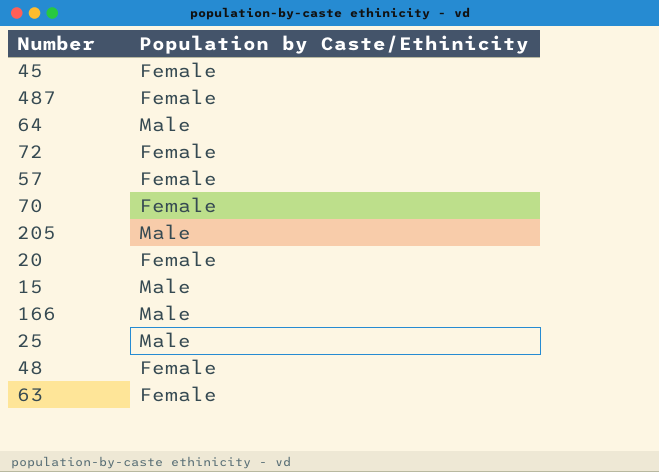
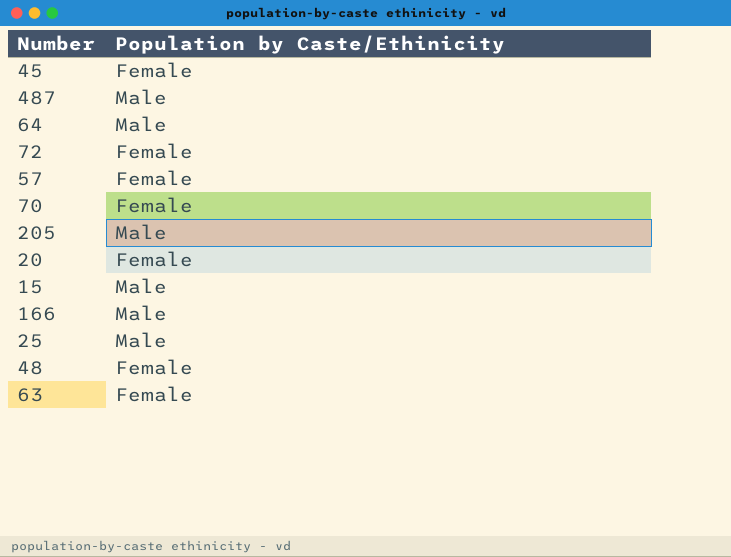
487 | Population by Caste/Ethinicity: Female -> Male

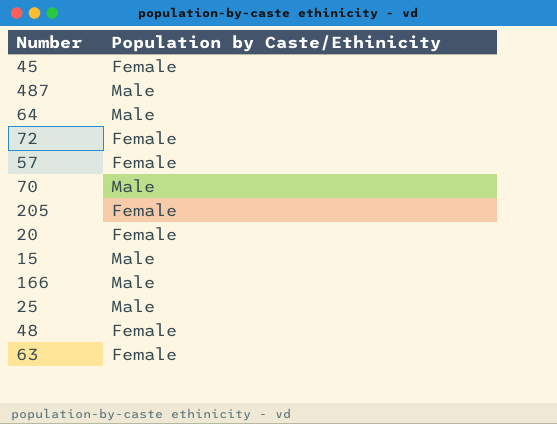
70 | Population by Caste/Ethinicity: Female -> Male
205 | Population by Caste/Ethinicity: Male -> Female

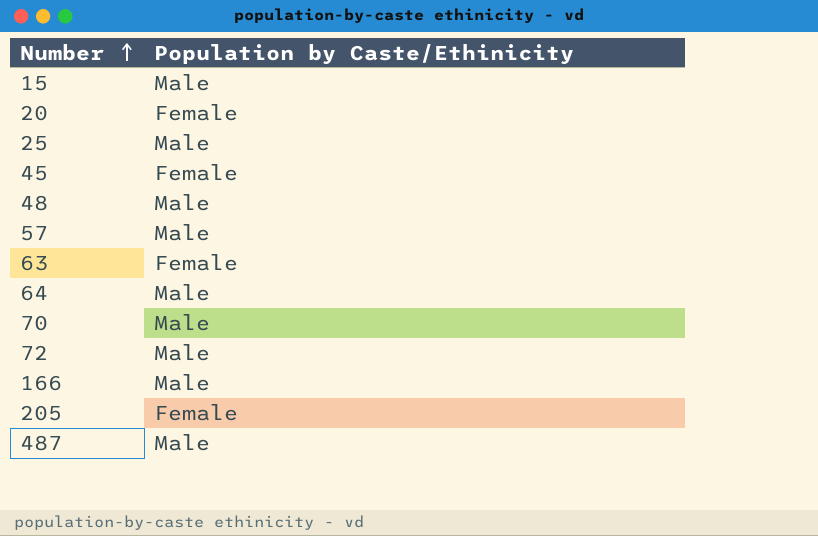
row order: none -> Number ascending
48 | Population by Caste/Ethinicity: Female -> Male
57 | Population by Caste/Ethinicity: Female -> Male
72 | Population by Caste/Ethinicity: Female -> Male

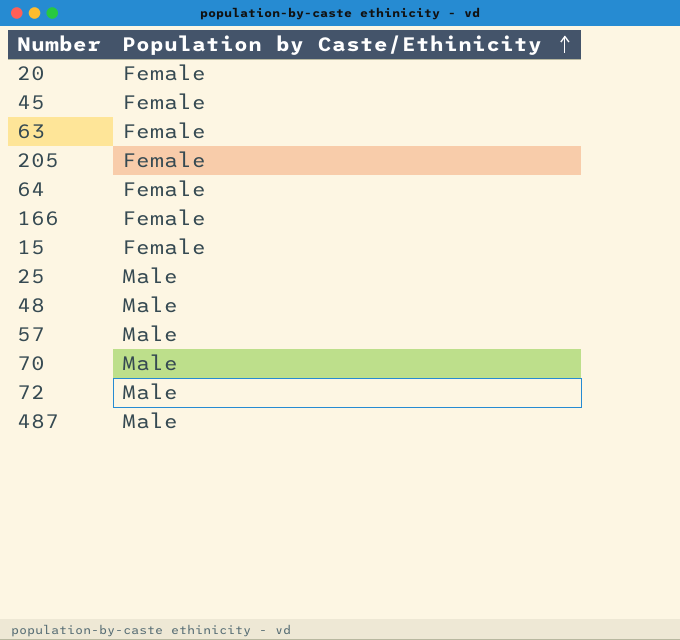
row order: Number ascending -> Population by Caste/Ethinicity ascending
64 | Population by Caste/Ethinicity: Male -> Female
166 | Population by Caste/Ethinicity: Male -> Female
15 | Population by Caste/Ethinicity: Male -> Female

